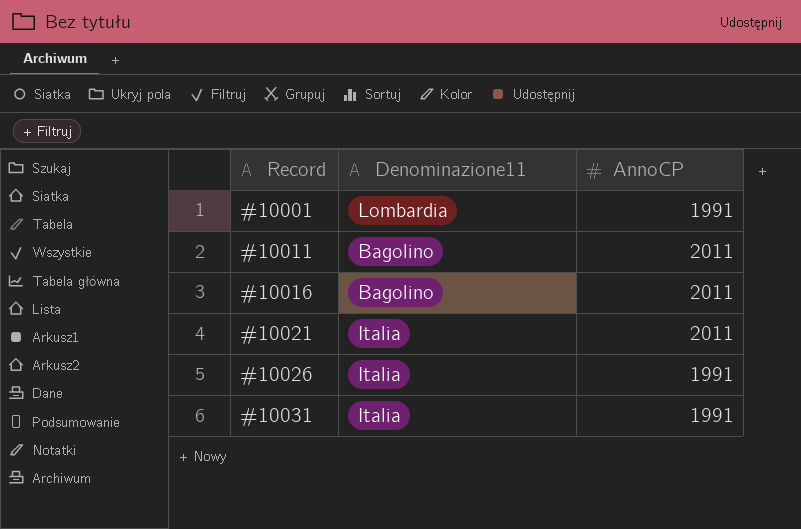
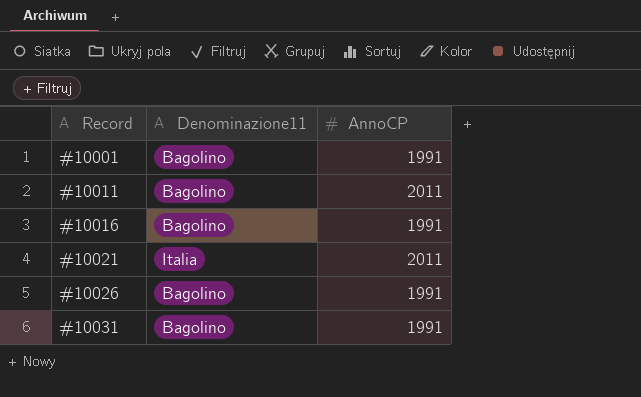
#10001 | Denominazione11: Lombardia -> Bagolino
#10016 | AnnoCP: 2011 -> 1991
#10026 | Denominazione11: Italia -> Bagolino
#10031 | Denominazione11: Italia -> Bagolino

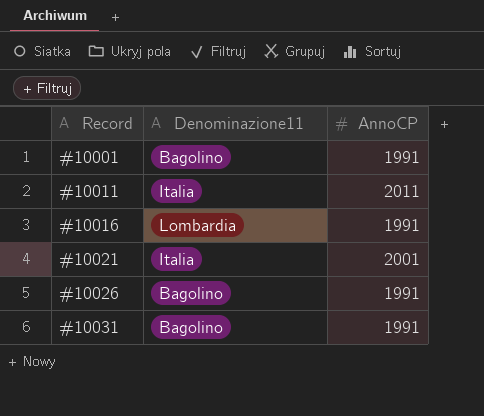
#10011 | Denominazione11: Bagolino -> Italia
#10016 | Denominazione11: Bagolino -> Lombardia
#10021 | AnnoCP: 2011 -> 2001

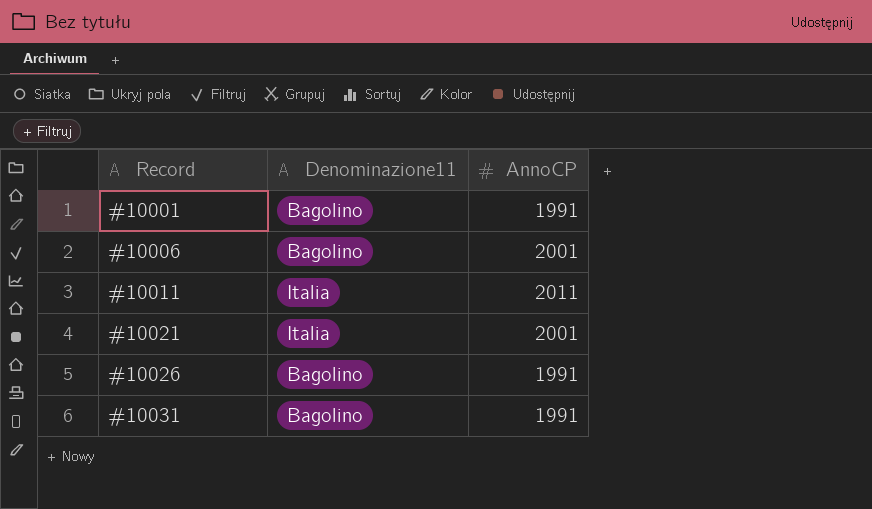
row #10016: Lombardia | 1991 -> none
row #10006: none -> Bagolino | 2001

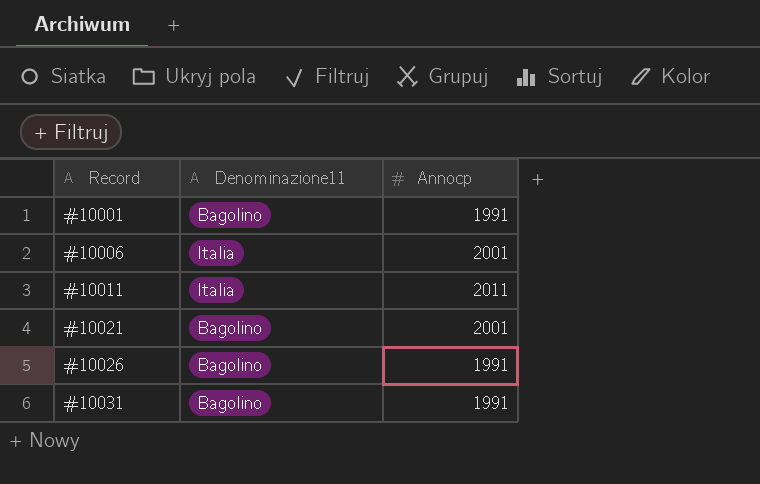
column name: AnnoCP -> Annocp
#10006 | Denominazione11: Bagolino -> Italia
#10021 | Denominazione11: Italia -> Bagolino

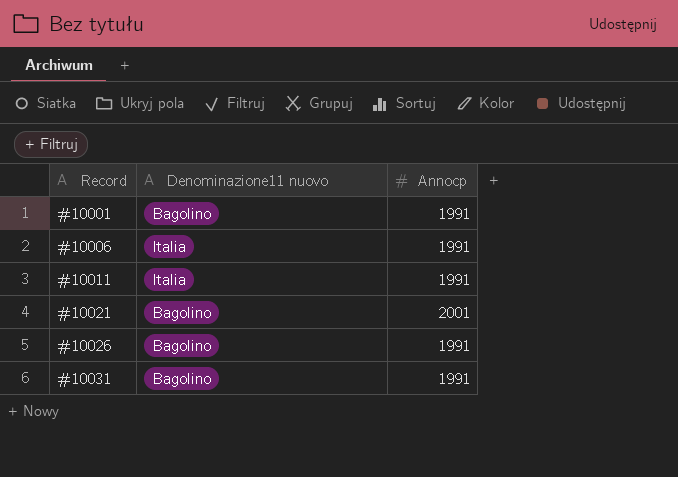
column name: Denominazione11 -> Denominazione11 nuovo
#10006 | Annocp: 2001 -> 1991
#10011 | Annocp: 2011 -> 1991

